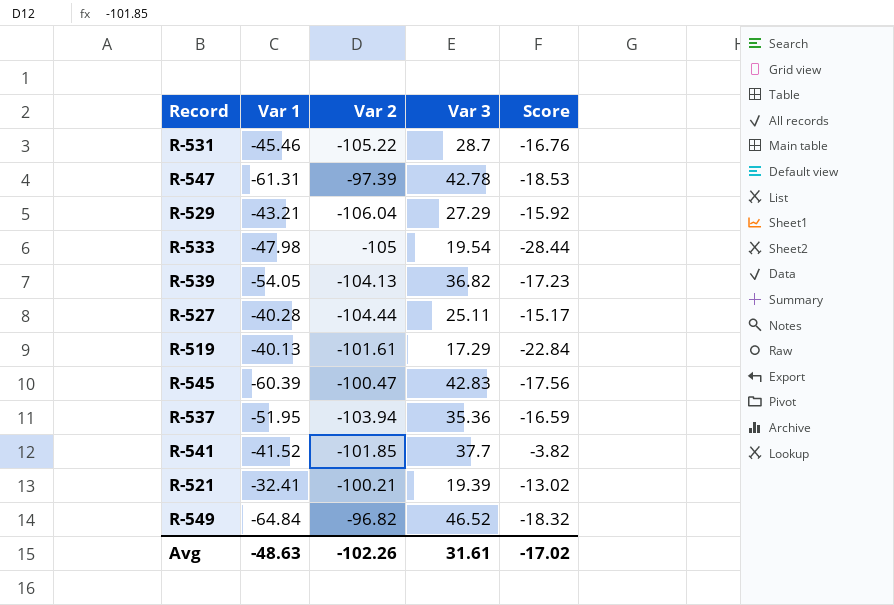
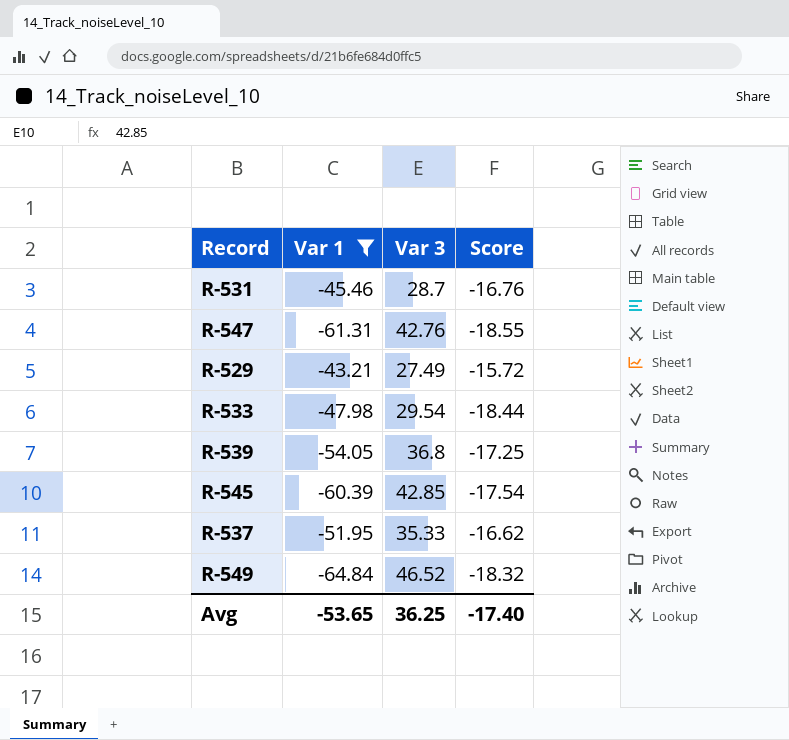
filter: none -> Var 1 <= -43.21
column Var 2 | position: 3 -> none
R-547 | Var 3: 42.78 -> 42.76
R-547 | Score: -18.53 -> -18.55
R-529 | Var 3: 27.29 -> 27.49
R-529 | Score: -15.92 -> -15.72
R-533 | Var 3: 19.54 -> 29.54
R-533 | Score: -28.44 -> -18.44
R-539 | Var 3: 36.82 -> 36.8
R-539 | Score: -17.23 -> -17.25
R-545 | Var 3: 42.83 -> 42.85
R-545 | Score: -17.56 -> -17.54
R-537 | Var 3: 35.36 -> 35.33
R-537 | Score: -16.59 -> -16.62
Avg | Var 1: -48.63 -> -53.65
Avg | Var 3: 31.61 -> 36.25
Avg | Score: -17.02 -> -17.40

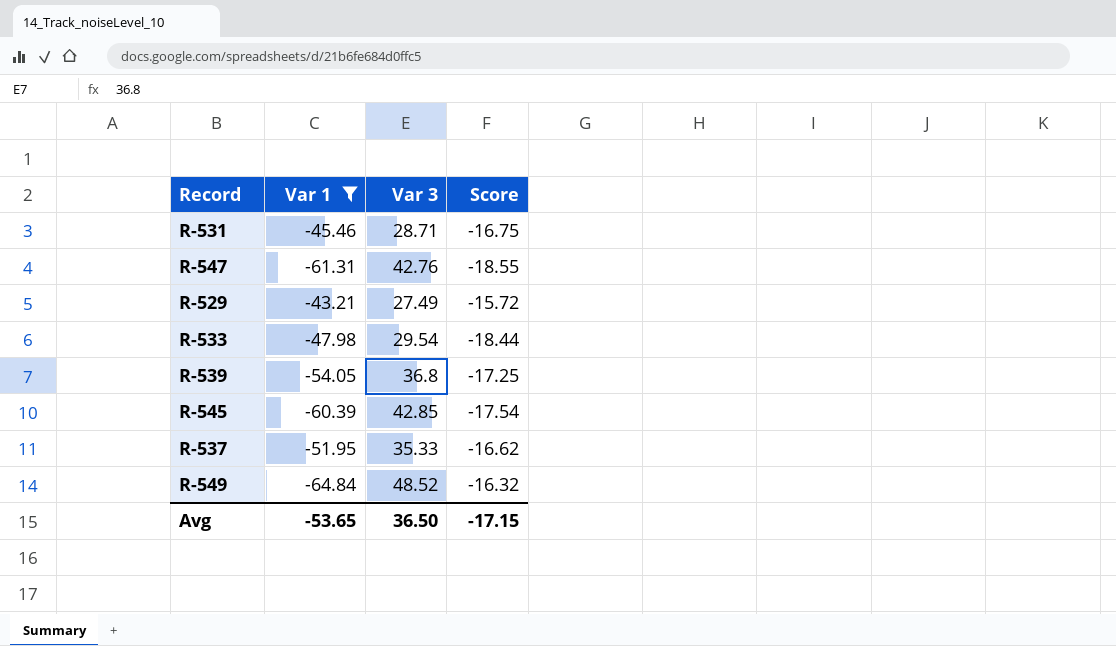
R-531 | Var 3: 28.7 -> 28.71
R-531 | Score: -16.76 -> -16.75
R-549 | Var 3: 46.52 -> 48.52
R-549 | Score: -18.32 -> -16.32
Avg | Var 3: 36.25 -> 36.50
Avg | Score: -17.40 -> -17.15

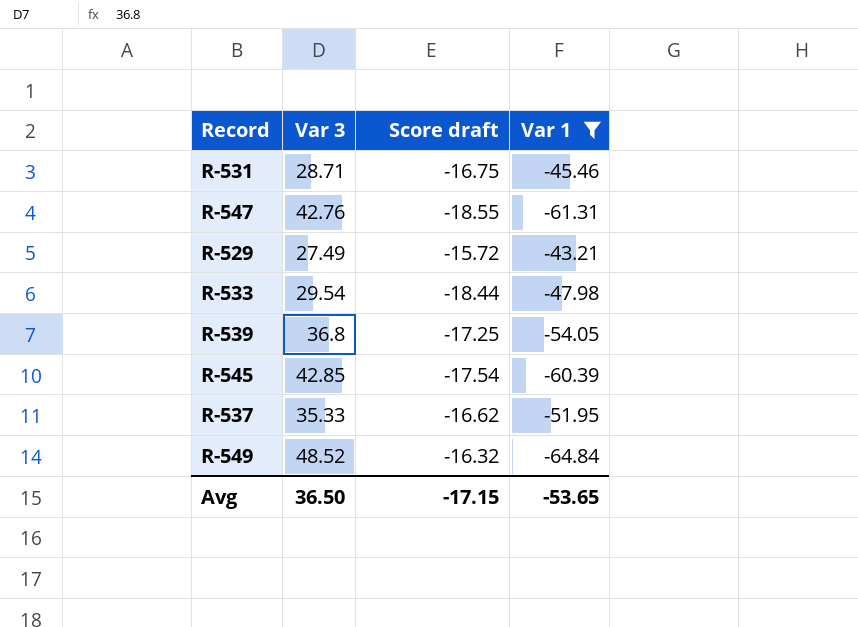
column name: Score -> Score draft
column Var 1 | position: 2 -> 4

